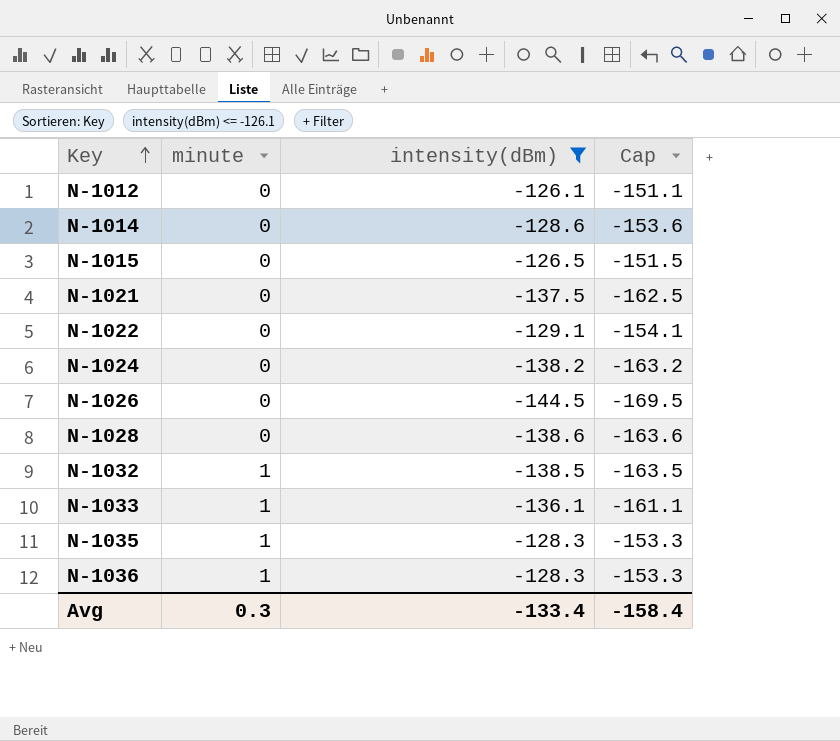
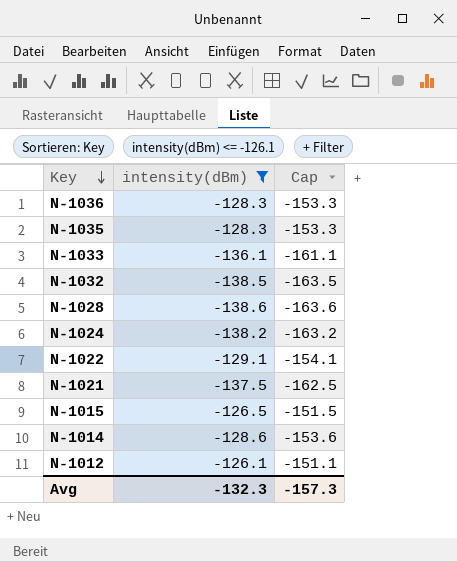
row order: Key ascending -> Key descending
column minute | position: 2 -> none
row N-1026: 0 | -144.5 | -169.5 -> none
Avg | intensity(dBm): -133.4 -> -132.3
Avg | Cap: -158.4 -> -157.3

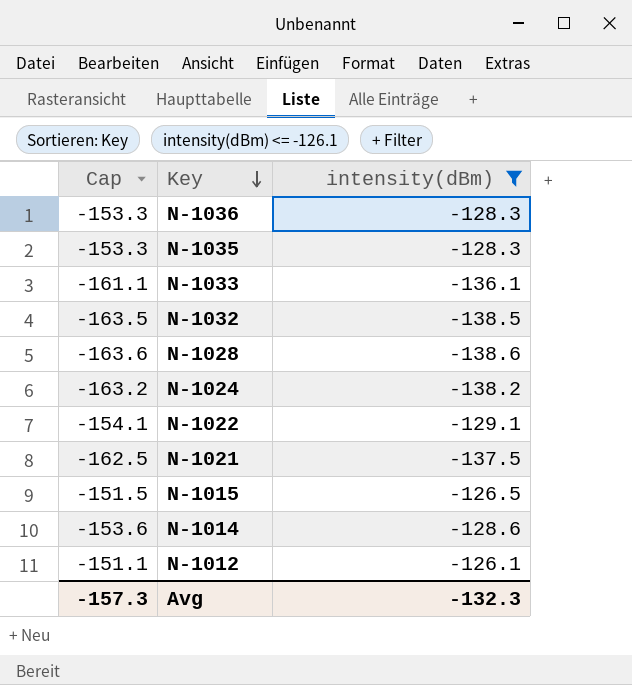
column Cap | position: 3 -> 1

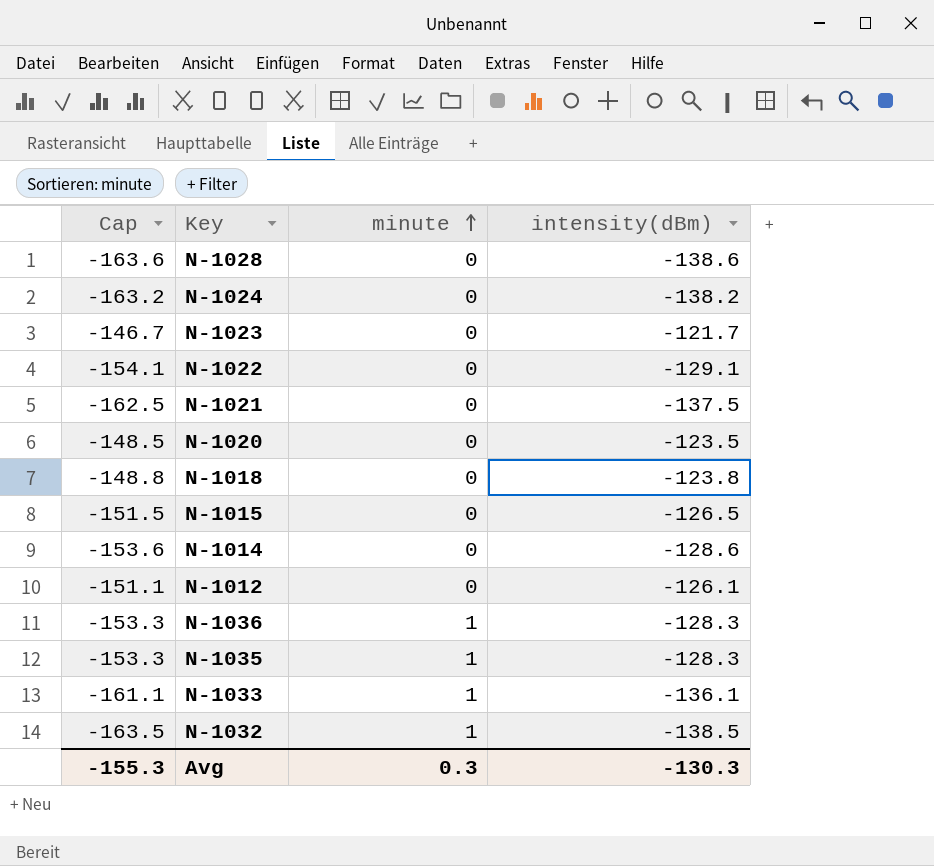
filter: intensity(dBm) <= -126.1 -> none
row order: Key descending -> minute ascending
column minute | position: none -> 3
Avg | Cap: -157.3 -> -155.3
Avg | intensity(dBm): -132.3 -> -130.3

